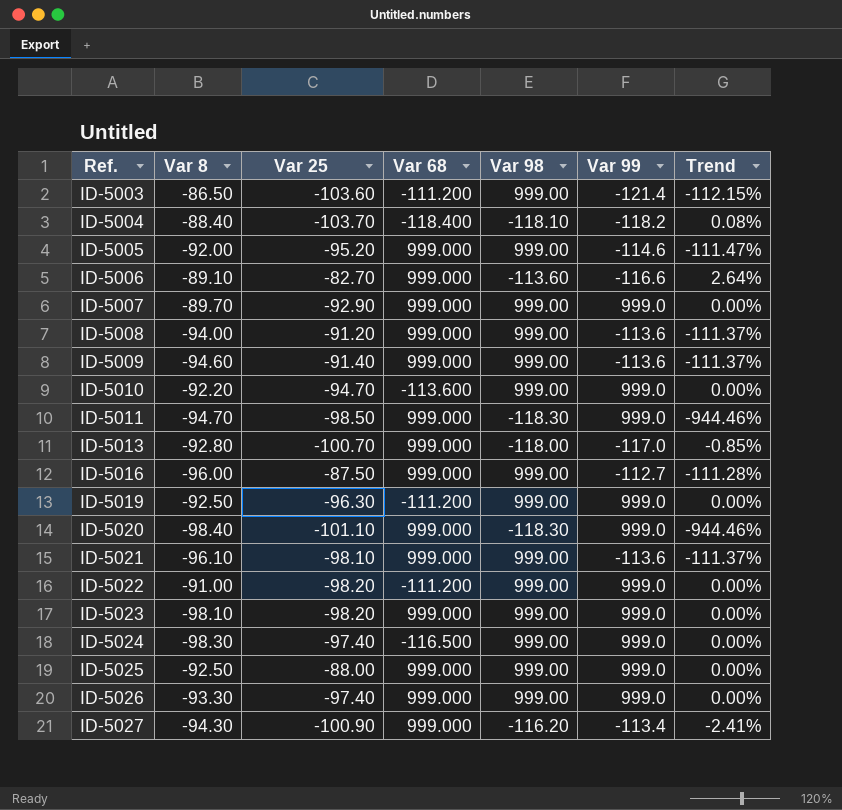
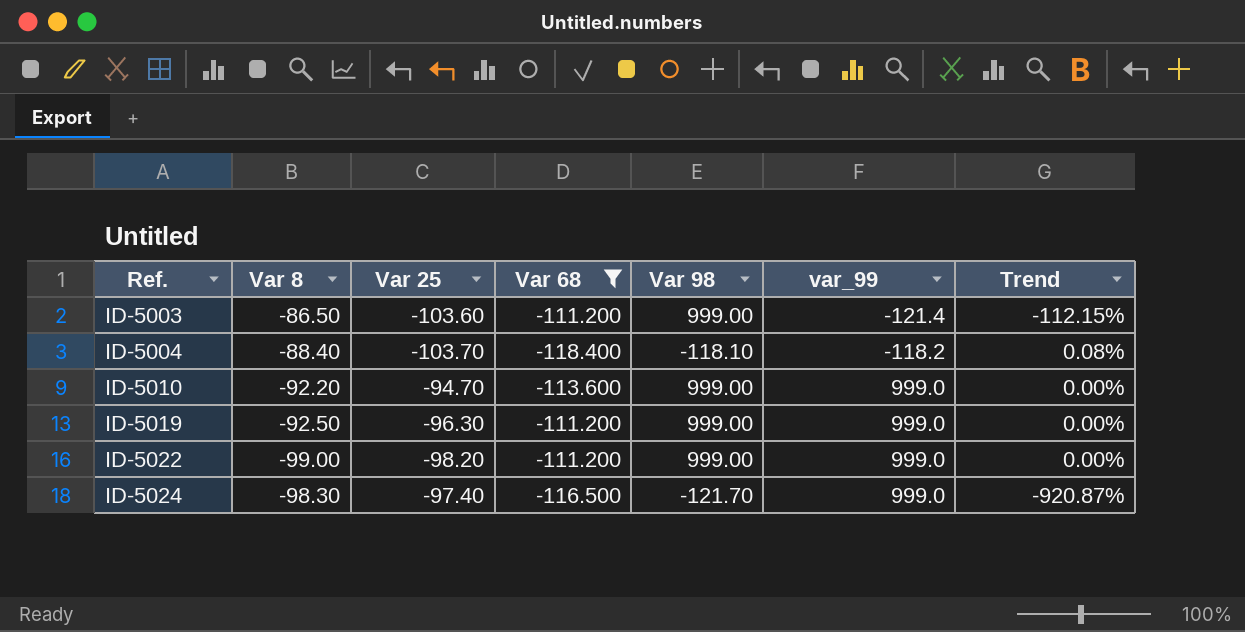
filter: none -> Var 68 != 999.000
column name: Var 99 -> var_99
ID-5022 | Var 8: -91.00 -> -99.00
ID-5024 | Var 98: 999.00 -> -121.70
ID-5024 | Trend: 0.00% -> -920.87%

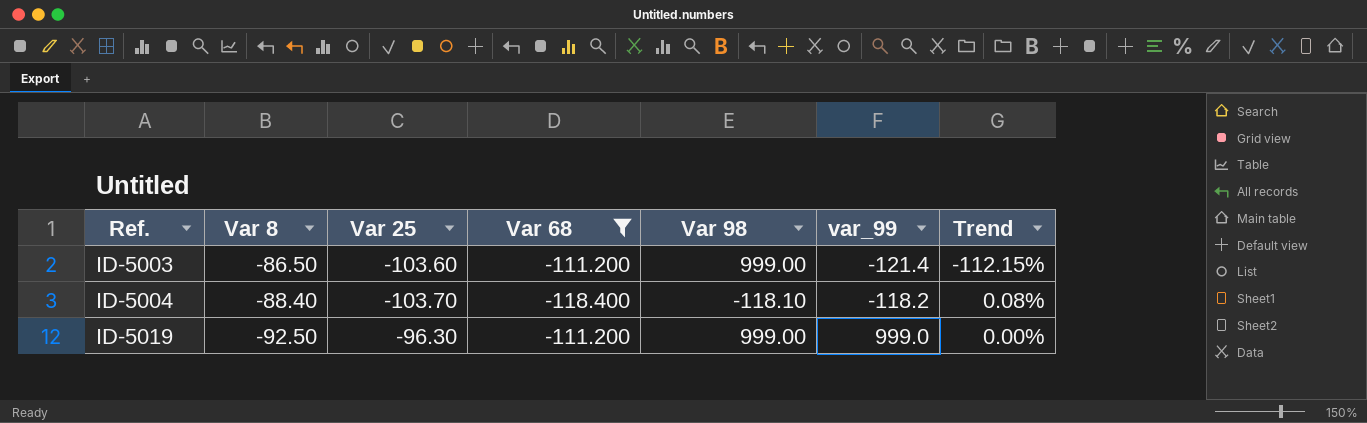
row ID-5010: -92.20 | -94.70 | -113.600 | 999.00 | 999.0 | 0.00% -> none
row ID-5022: -99.00 | -98.20 | -111.200 | 999.00 | 999.0 | 0.00% -> none
row ID-5024: -98.30 | -97.40 | -116.500 | -121.70 | 999.0 | -920.87% -> none

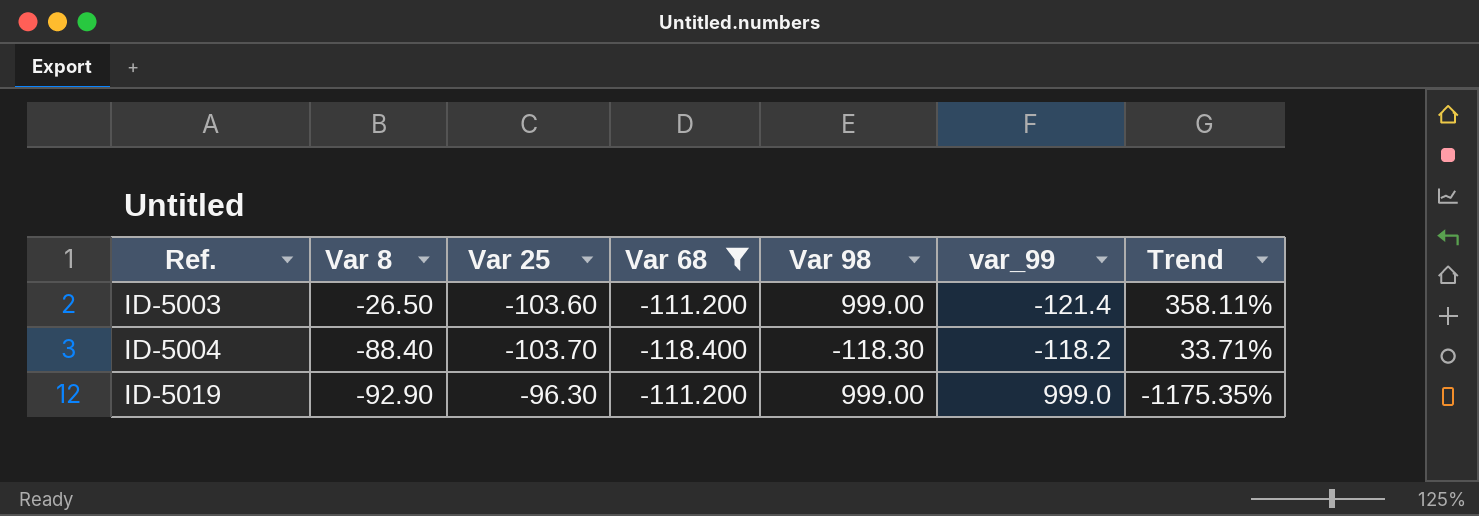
column Trend | formula: ([var_99] - [Var 98]) / [Var 98] -> ([var_99] - [Var 8]) / [Var 8]
ID-5003 | Var 8: -86.50 -> -26.50
ID-5004 | Var 98: -118.10 -> -118.30
ID-5019 | Var 8: -92.50 -> -92.90

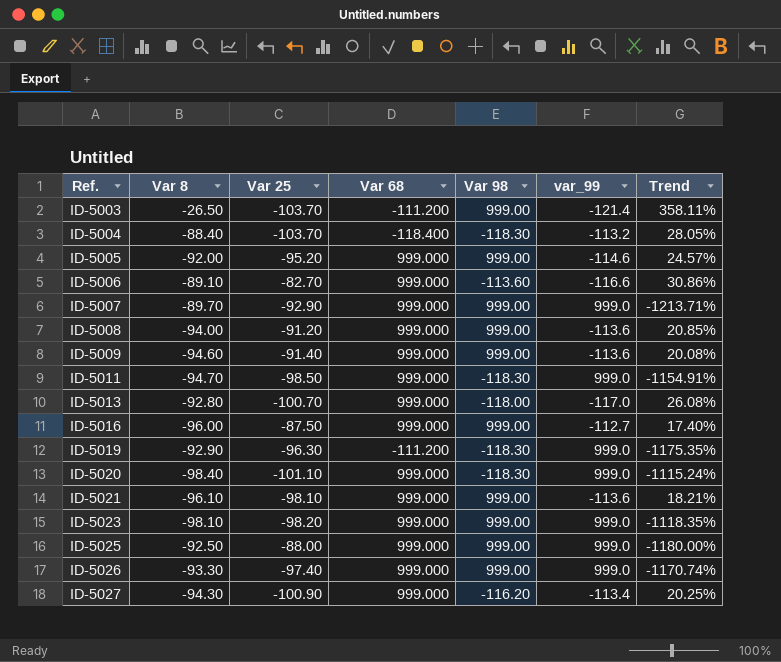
filter: Var 68 != 999.000 -> none
ID-5003 | Var 25: -103.60 -> -103.70
ID-5004 | var_99: -118.2 -> -113.2
ID-5004 | Trend: 33.71% -> 28.05%
ID-5019 | Var 98: 999.00 -> -118.30

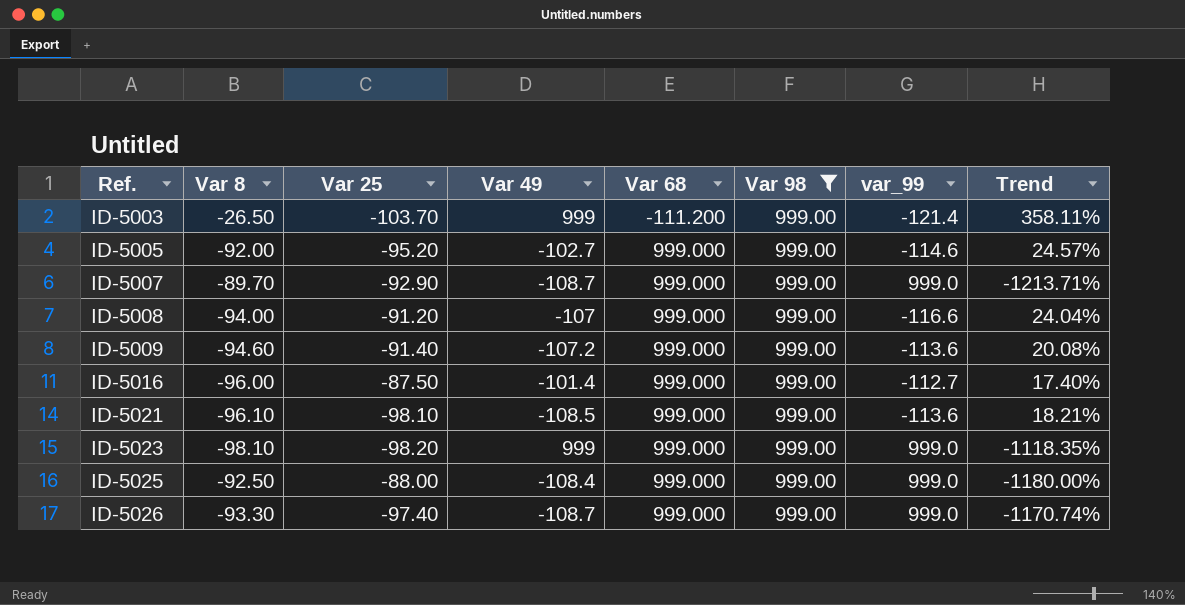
filter: none -> Var 98 = 999.00
column Var 49 | position: none -> 4
ID-5008 | var_99: -113.6 -> -116.6
ID-5008 | Trend: 20.85% -> 24.04%

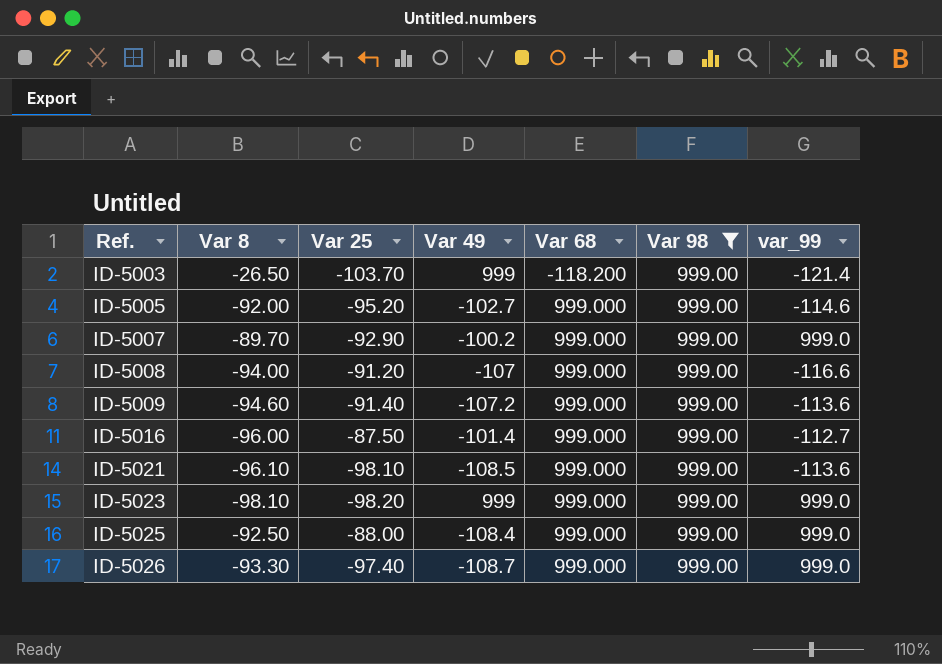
column Trend | formula: ([var_99] - [Var 8]) / [Var 8] -> none
ID-5003 | Var 68: -111.200 -> -118.200
ID-5007 | Var 49: -108.7 -> -100.2

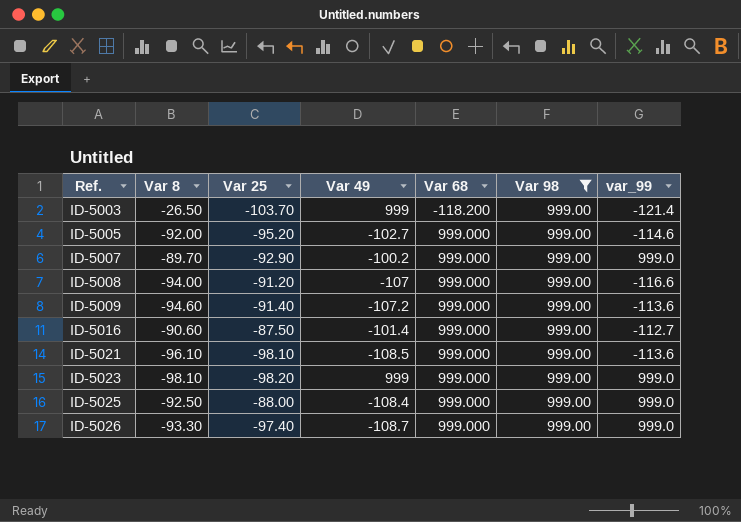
ID-5016 | Var 8: -96.00 -> -90.60

